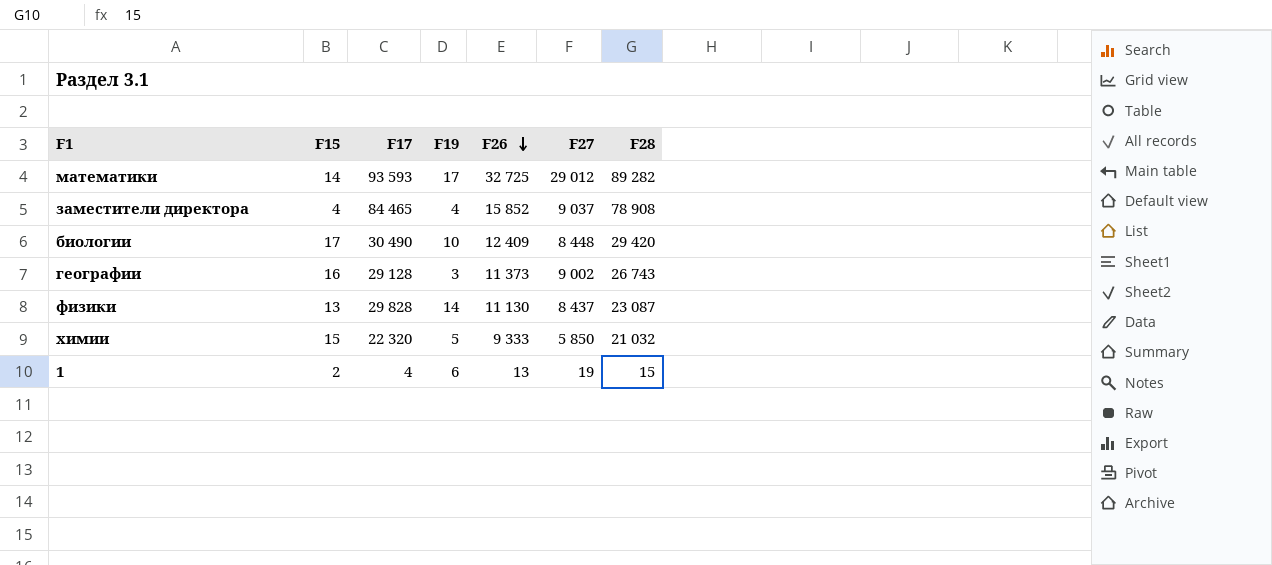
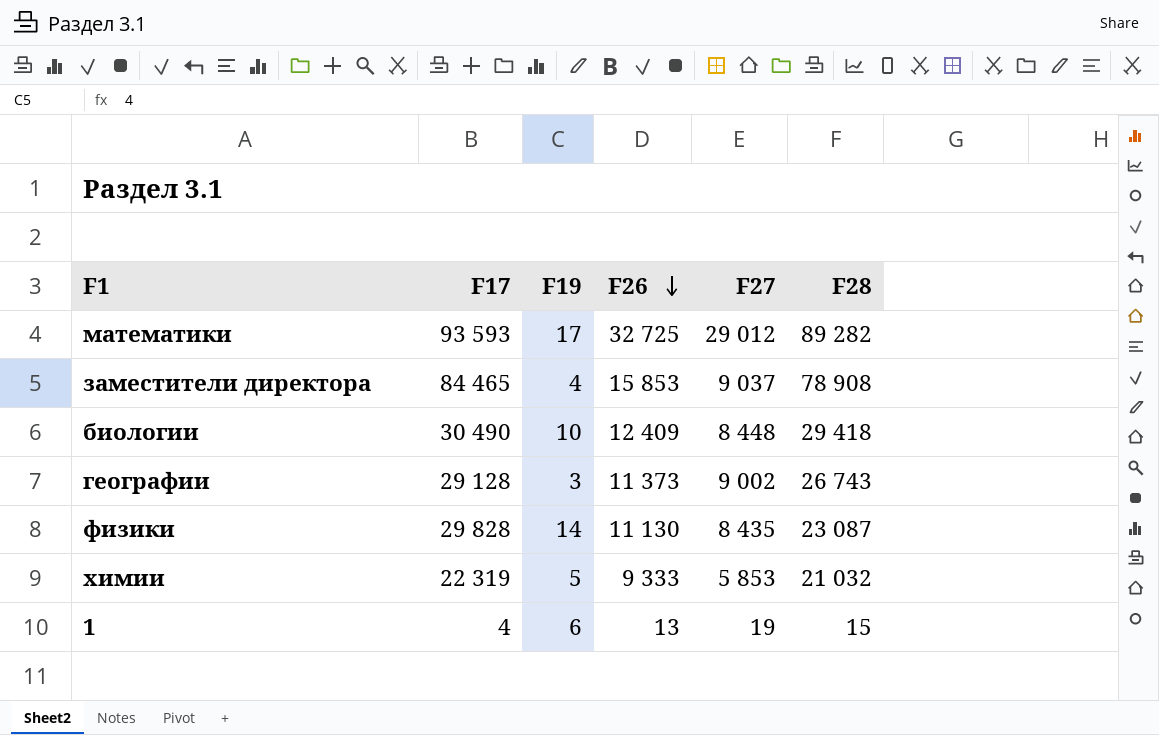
column F15 | position: 2 -> none
заместители директора | F26: 15 852 -> 15 853
биологии | F28: 29 420 -> 29 418
физики | F27: 8 437 -> 8 435
химии | F17: 22 320 -> 22 319
химии | F27: 5 850 -> 5 853

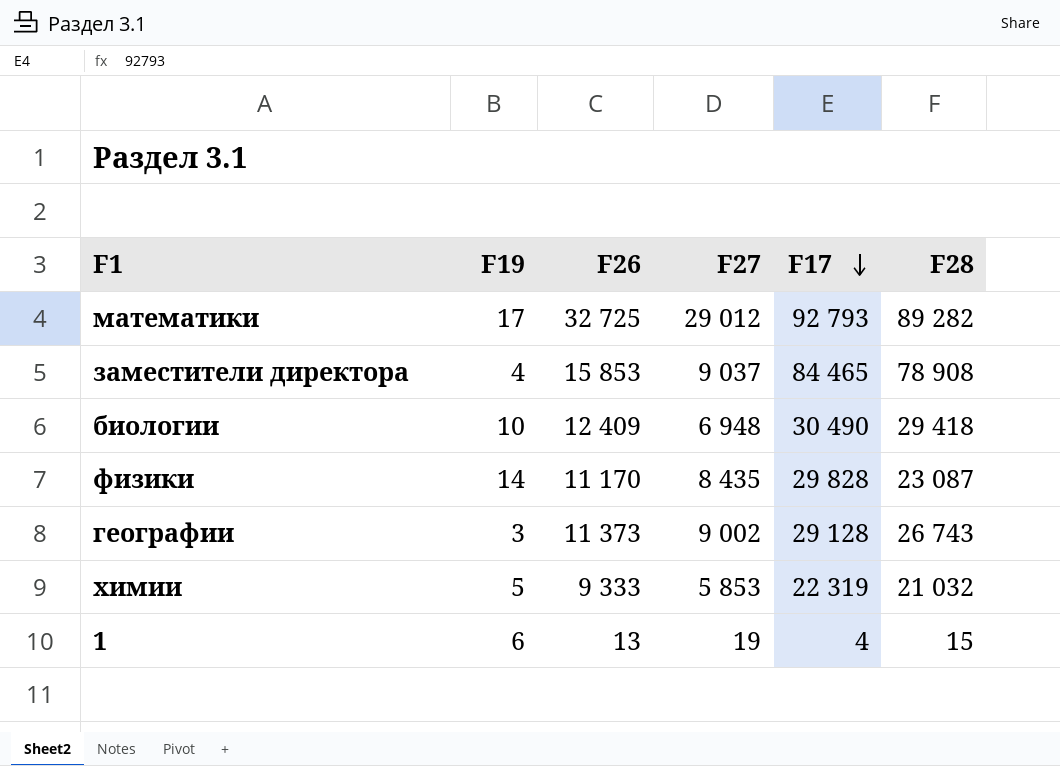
row order: F26 descending -> F17 descending
column F17 | position: 2 -> 5
математики | F17: 93 593 -> 92 793
биологии | F27: 8 448 -> 6 948
физики | F26: 11 130 -> 11 170

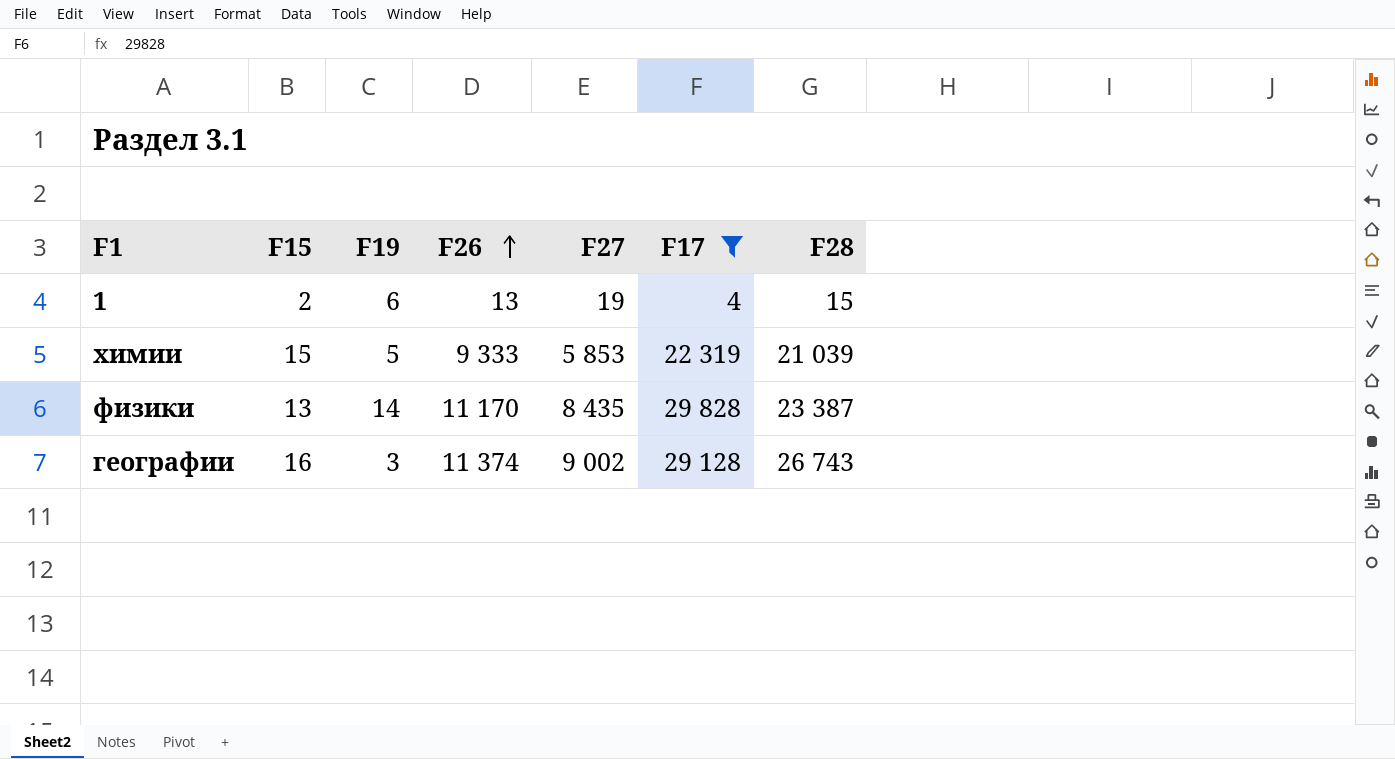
filter: none -> F17 <= 29 828
row order: F17 descending -> F26 ascending
column F15 | position: none -> 2
химии | F28: 21 032 -> 21 039
физики | F28: 23 087 -> 23 387
географии | F26: 11 373 -> 11 374

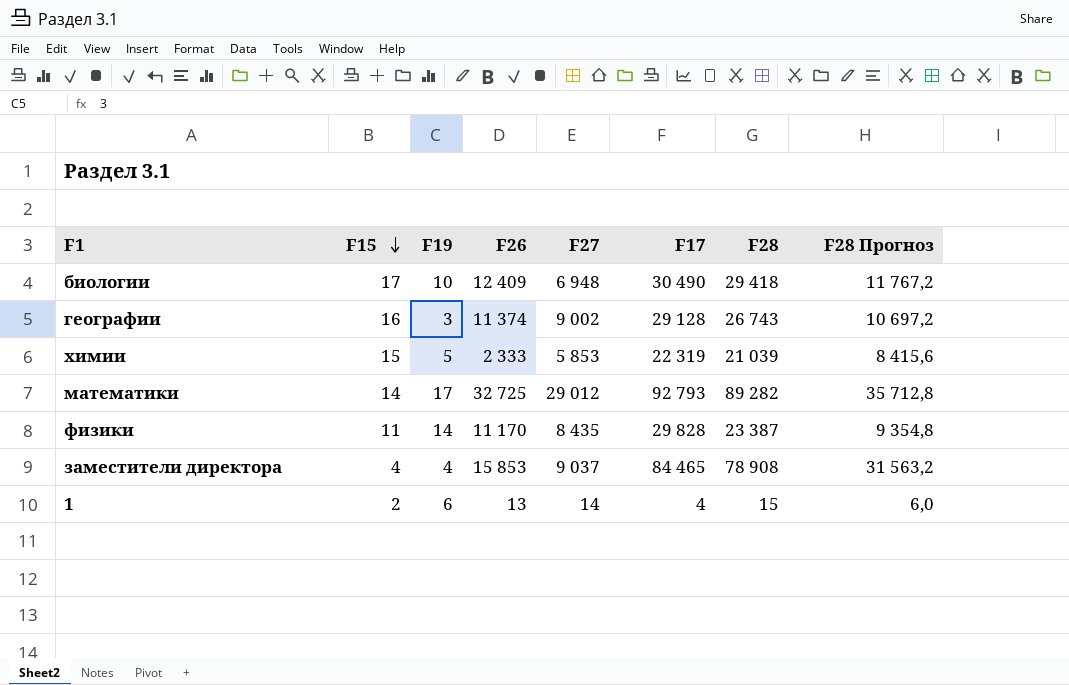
filter: F17 <= 29 828 -> none
row order: F26 ascending -> F15 descending
column F28 Прогноз | formula: none -> [F28] * 0,4
химии | F26: 9 333 -> 2 333
физики | F15: 13 -> 11
1 | F27: 19 -> 14

